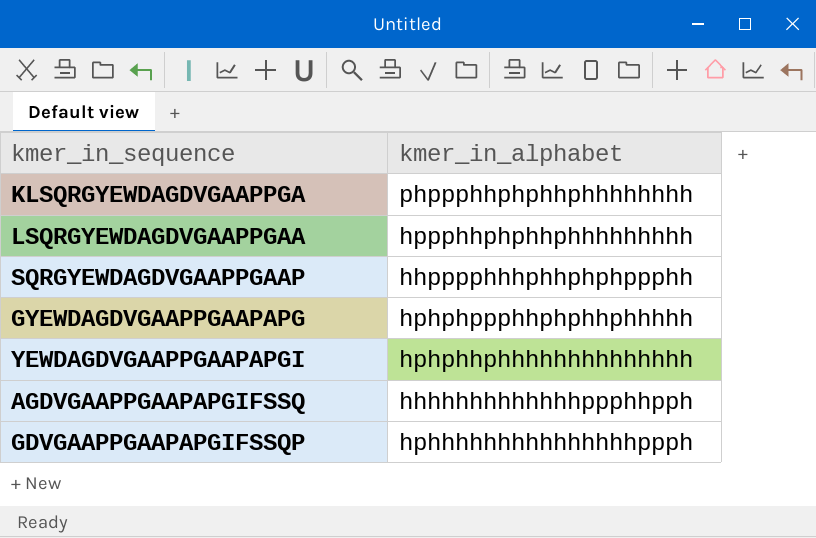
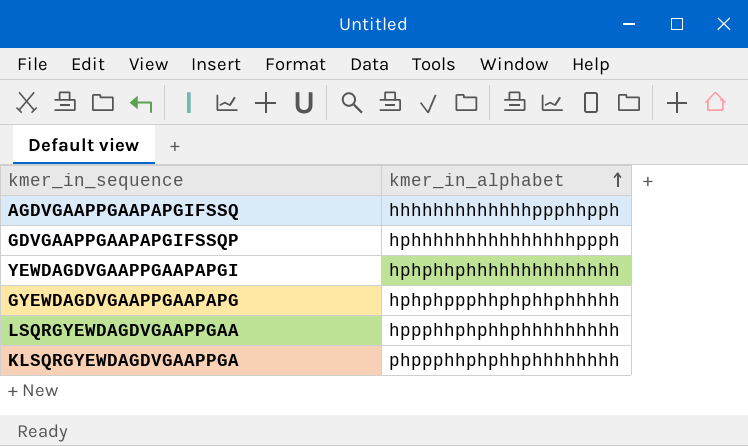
row order: none -> kmer_in_alphabet ascending
row SQRGYEWDAGDVGAAPPGAAP: hhpppphhhphhphphppphh -> none

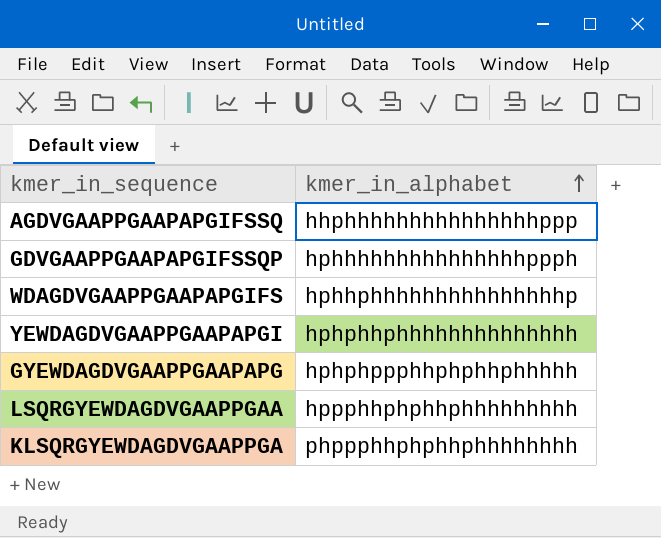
AGDVGAAPPGAAPAPGIFSSQ | kmer_in_alphabet: hhhhhhhhhhhhhppphhpph -> hhphhhhhhhhhhhhhhhppp
row WDAGDVGAAPPGAAPAPGIFS: none -> hphhphhhhhhhhhhhhhhhp

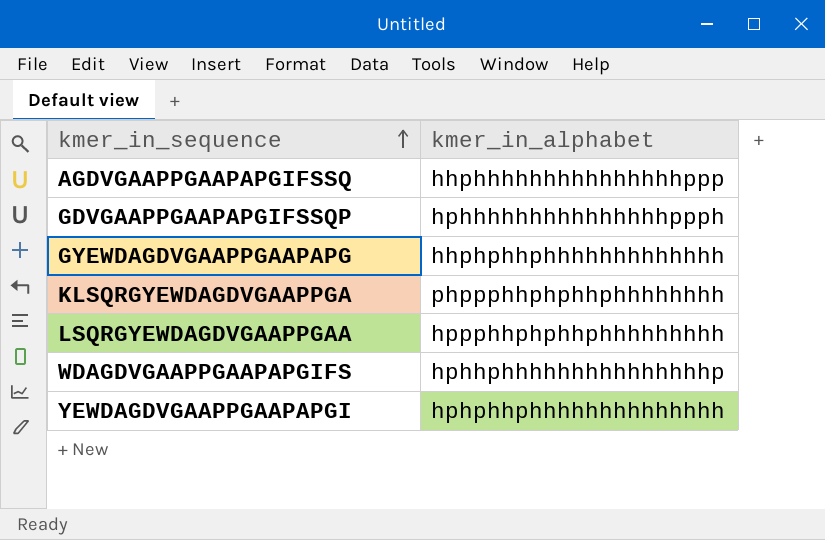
row order: kmer_in_alphabet ascending -> kmer_in_sequence ascending
GYEWDAGDVGAAPPGAAPAPG | kmer_in_alphabet: hphphppphhphphhphhhhh -> hhphphhphhhhhhhhhhhhh

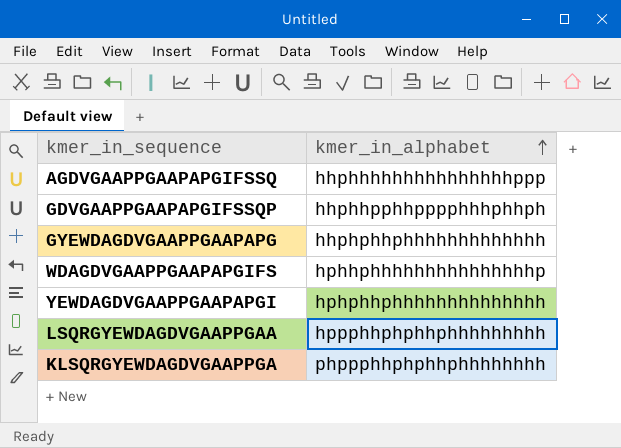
row order: kmer_in_sequence ascending -> kmer_in_alphabet ascending
GDVGAAPPGAAPAPGIFSSQP | kmer_in_alphabet: hphhhhhhhhhhhhhhhppph -> hhphhpphhpppphhhphhph

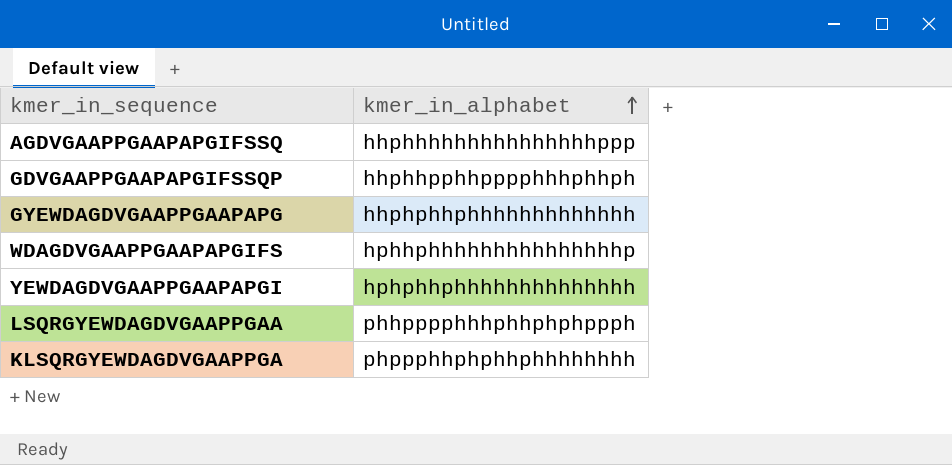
LSQRGYEWDAGDVGAAPPGAA | kmer_in_alphabet: hppphhphphhphhhhhhhhh -> phhpppphhhphhphphppph

